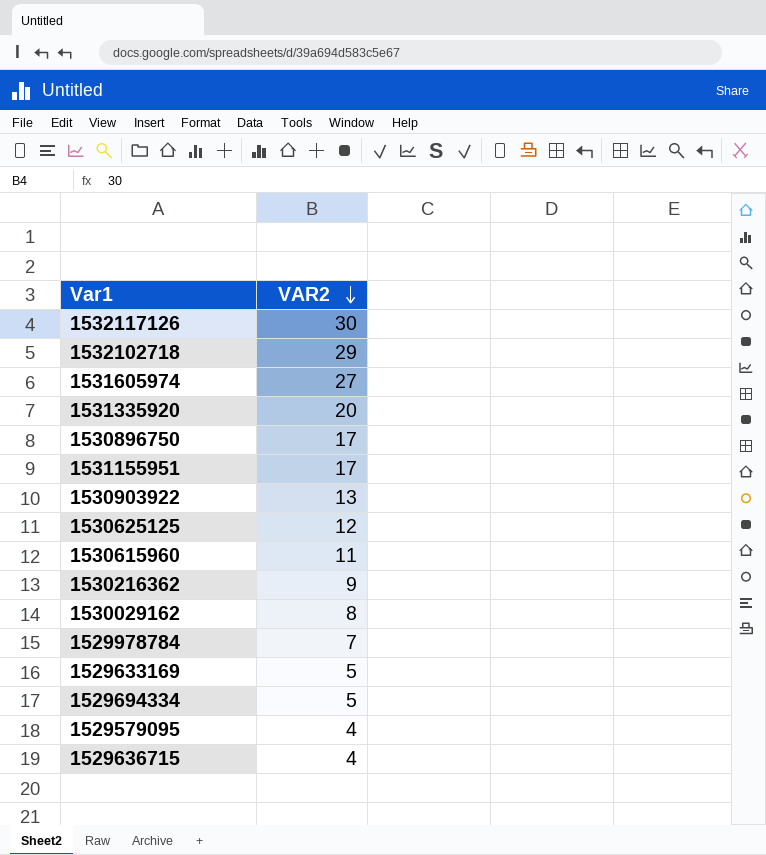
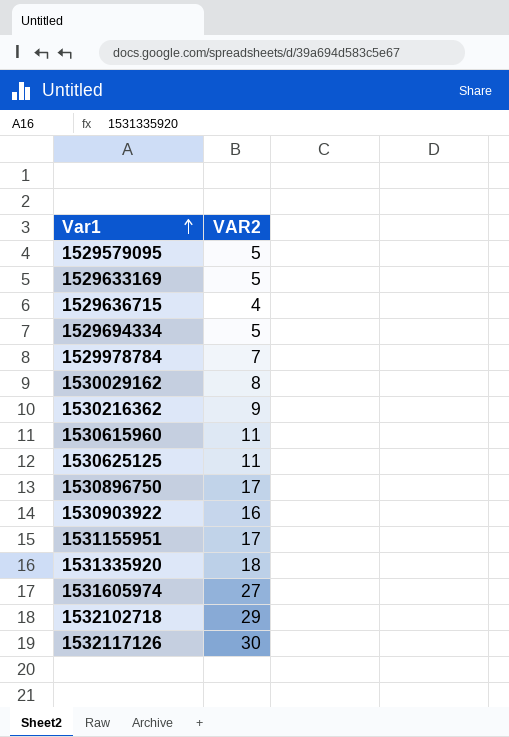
row order: VAR2 descending -> Var1 ascending
1529579095 | VAR2: 4 -> 5
1530625125 | VAR2: 12 -> 11
1530903922 | VAR2: 13 -> 16
1531335920 | VAR2: 20 -> 18

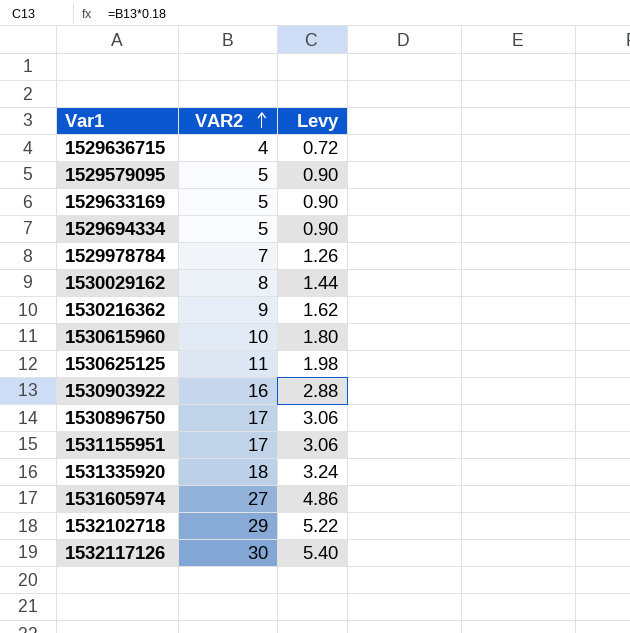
row order: Var1 ascending -> VAR2 ascending
column Levy | formula: none -> [VAR2] * 0.18
1530615960 | VAR2: 11 -> 10

